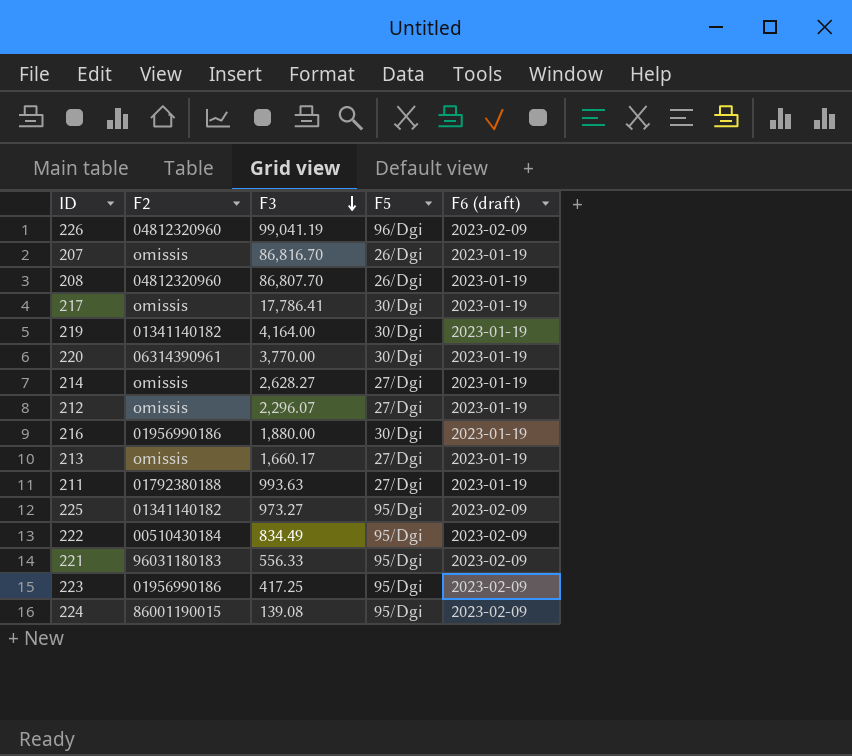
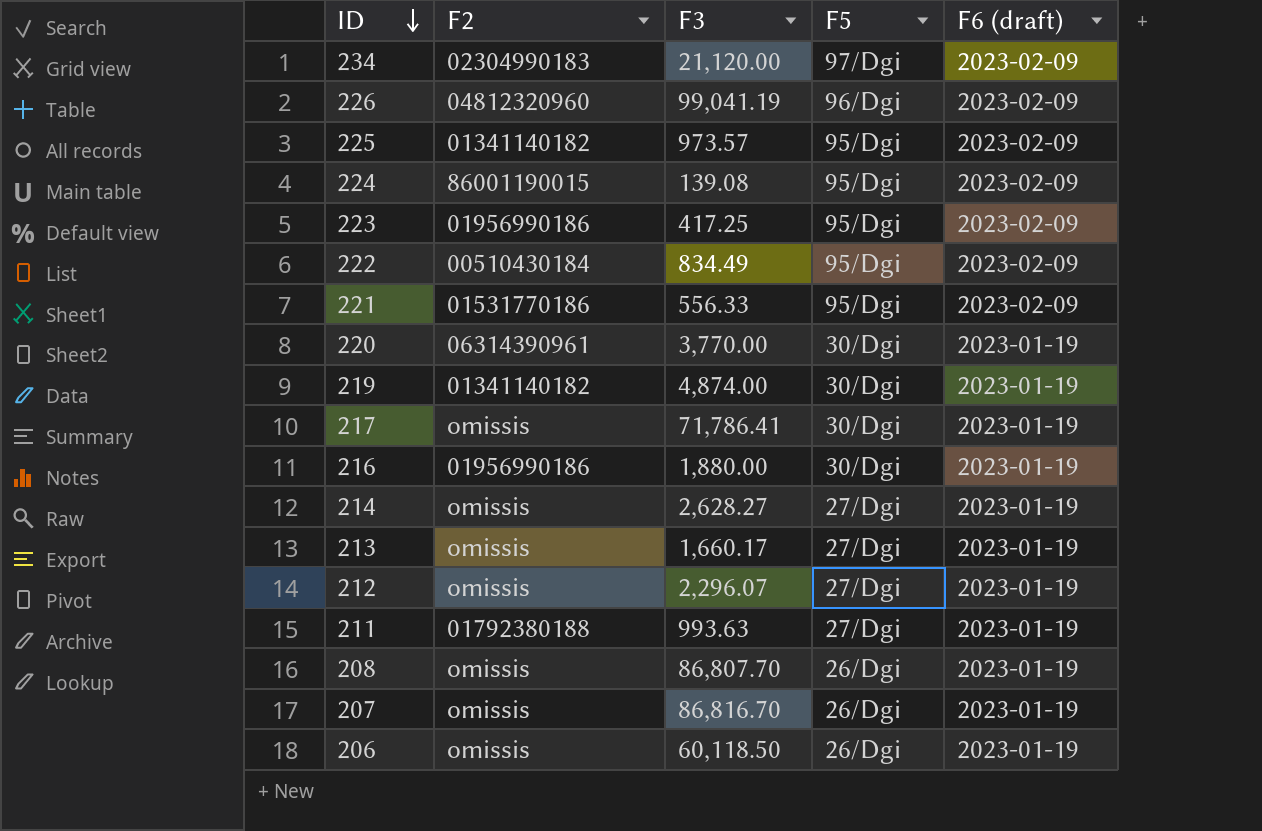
row order: F3 descending -> ID descending
row 234: none -> 02304990183 | 21,120.00 | 97/Dgi | 2023-02-09
225 | F3: 973.27 -> 973.57
221 | F2: 96031180183 -> 01531770186
219 | F3: 4,164.00 -> 4,874.00
217 | F3: 17,786.41 -> 71,786.41
208 | F2: 04812320960 -> omissis
row 206: none -> omissis | 60,118.50 | 26/Dgi | 2023-01-19

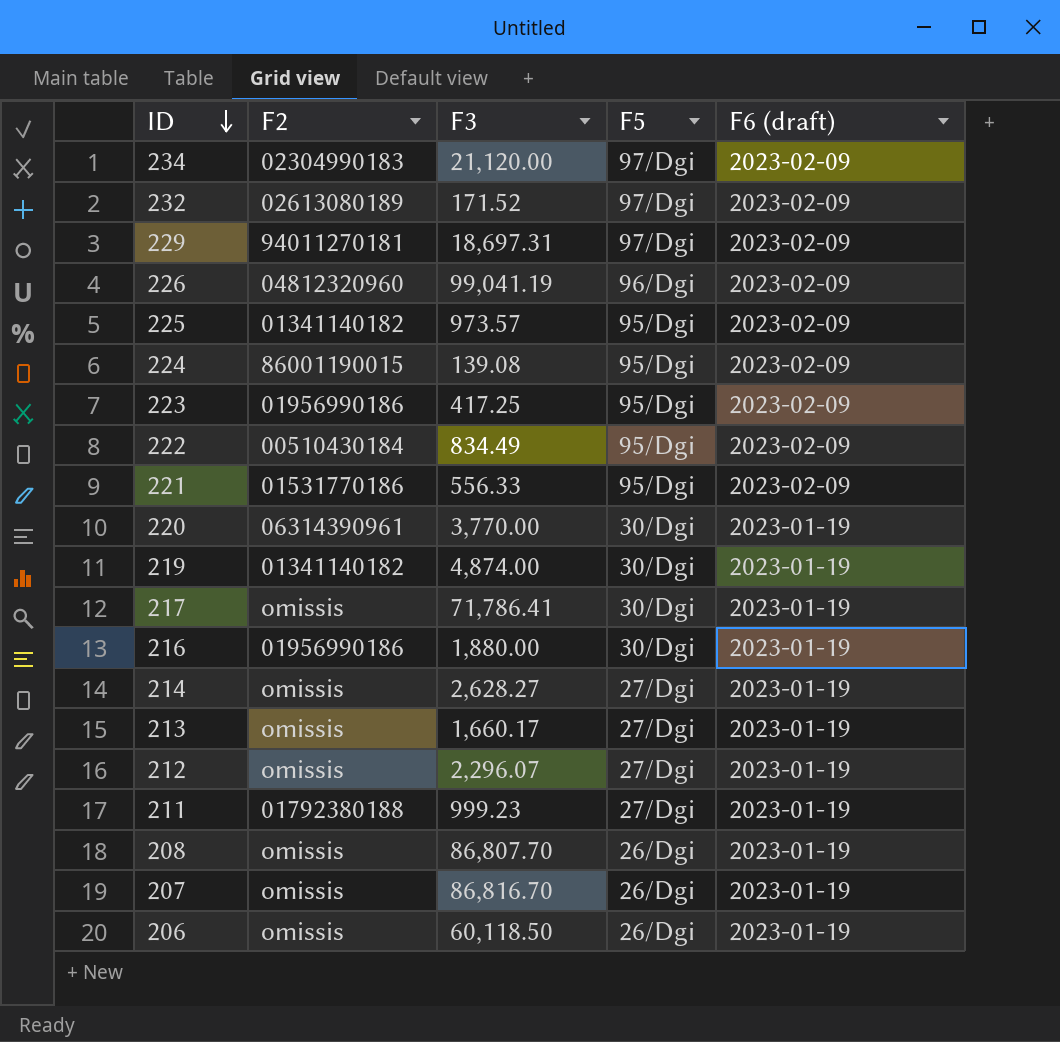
row 232: none -> 02613080189 | 171.52 | 97/Dgi | 2023-02-09
row 229: none -> 94011270181 | 18,697.31 | 97/Dgi | 2023-02-09
211 | F3: 993.63 -> 999.23

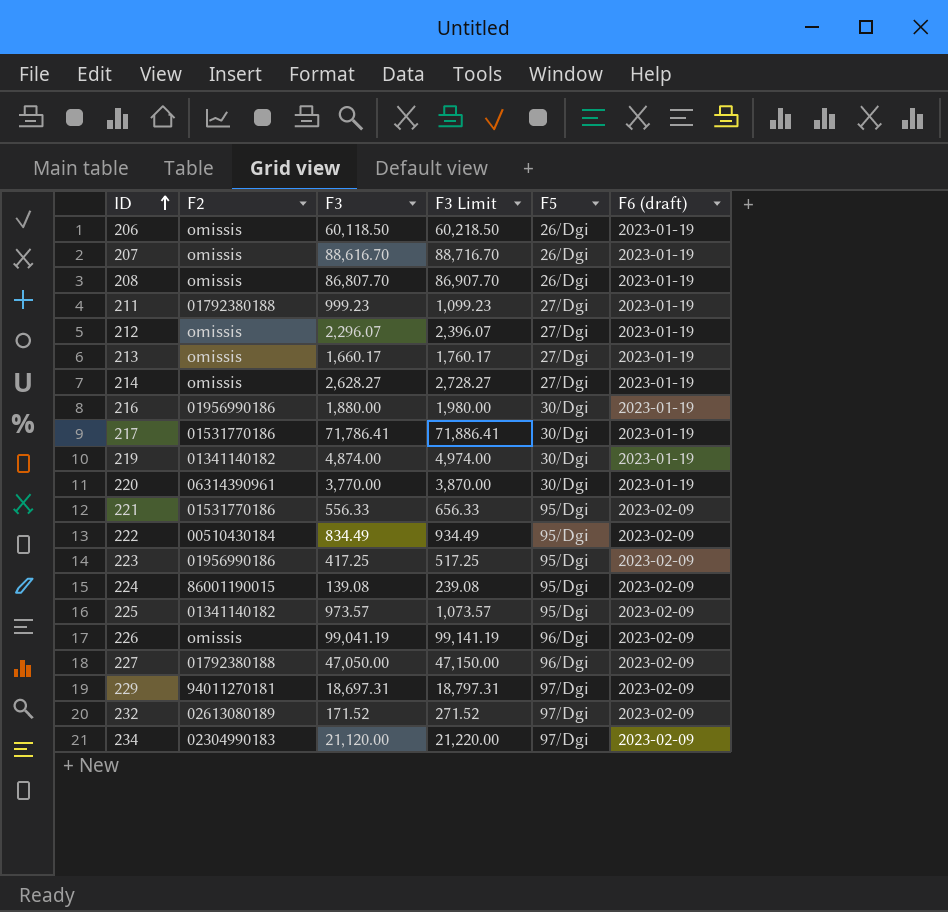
row order: ID descending -> ID ascending
column F3 Limit | formula: none -> [F3] + 100
207 | F3: 86,816.70 -> 88,616.70
217 | F2: omissis -> 01531770186
226 | F2: 04812320960 -> omissis
row 227: none -> 01792380188 | 47,050.00 | 47,150.00 | 96/Dgi | 2023-02-09

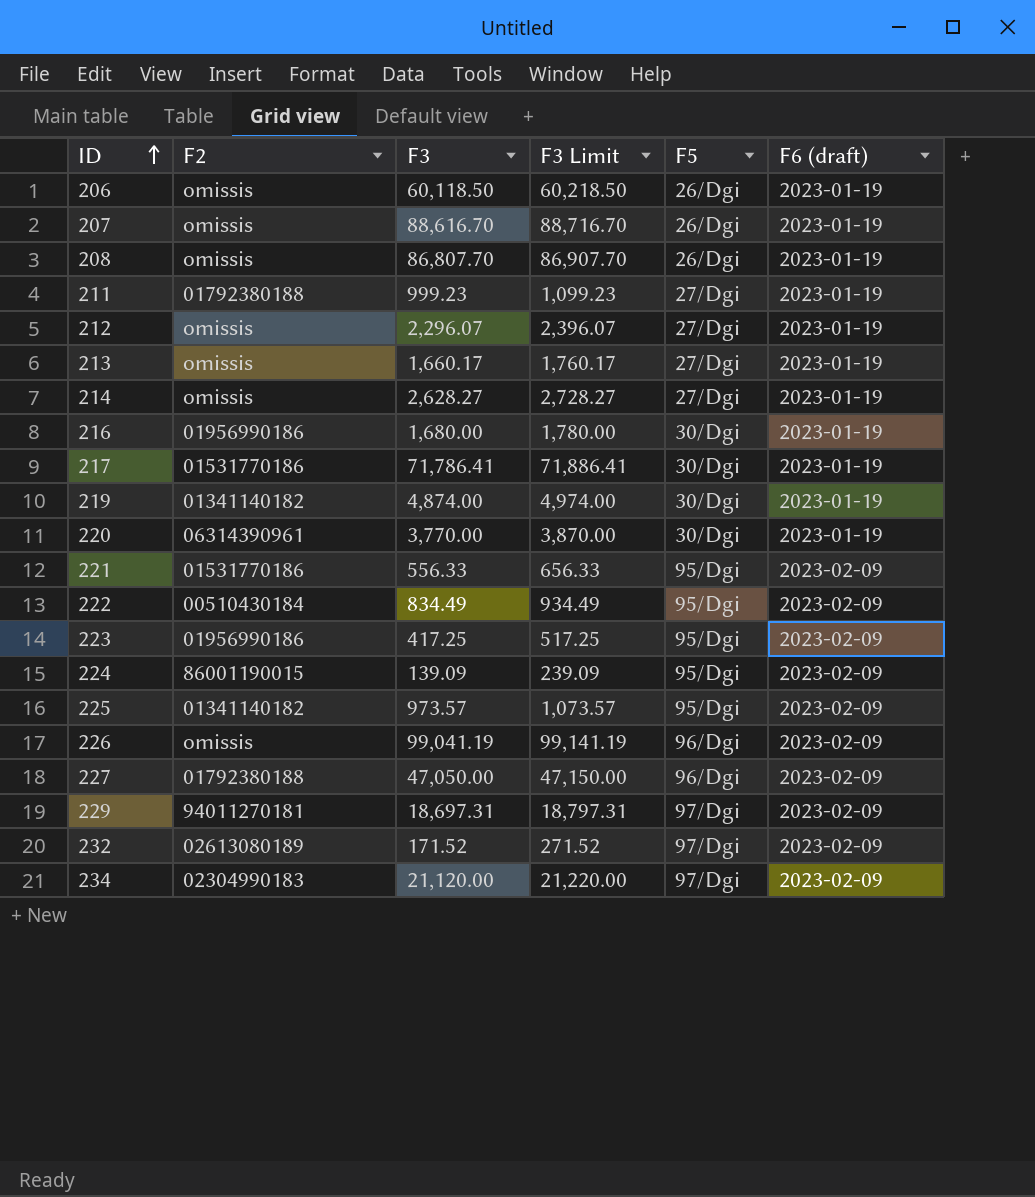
216 | F3: 1,880.00 -> 1,680.00
216 | F3 Limit: 1,980.00 -> 1,780.00
224 | F3: 139.08 -> 139.09
224 | F3 Limit: 239.08 -> 239.09

